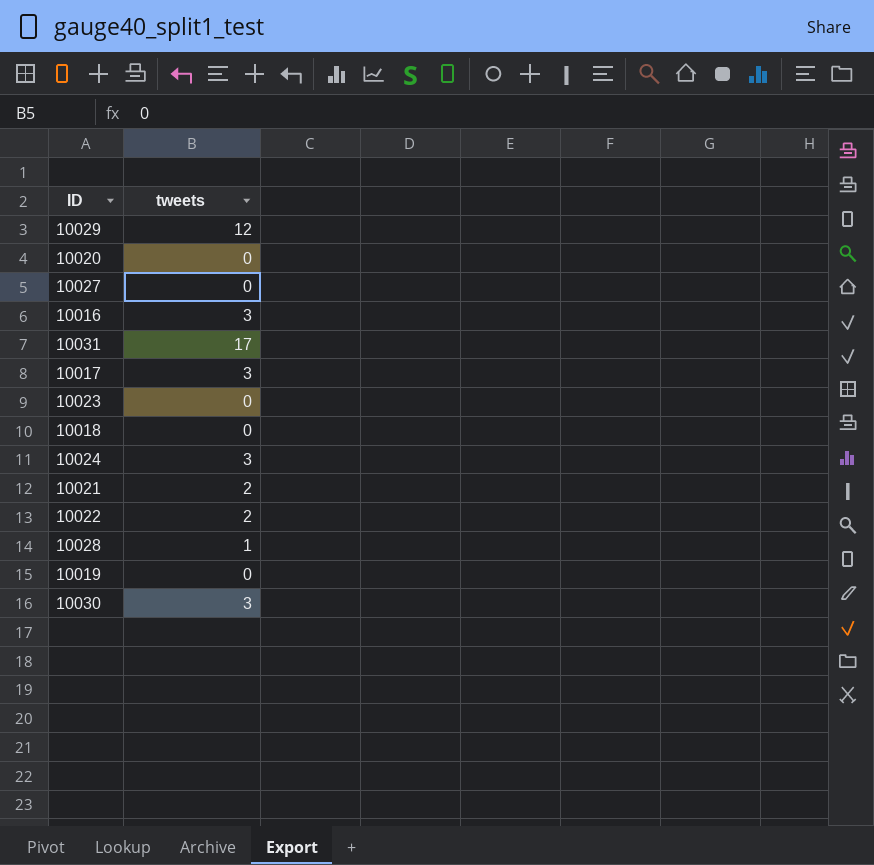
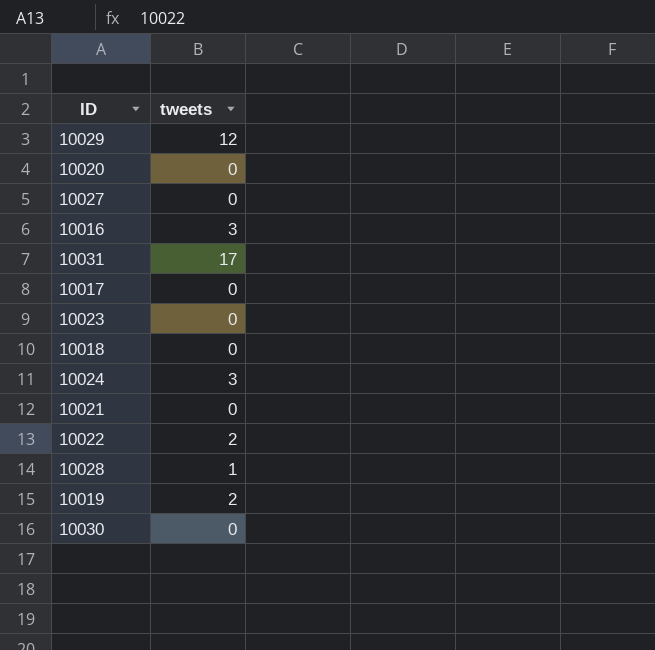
10017 | tweets: 3 -> 0
10021 | tweets: 2 -> 0
10019 | tweets: 0 -> 2
10030 | tweets: 3 -> 0

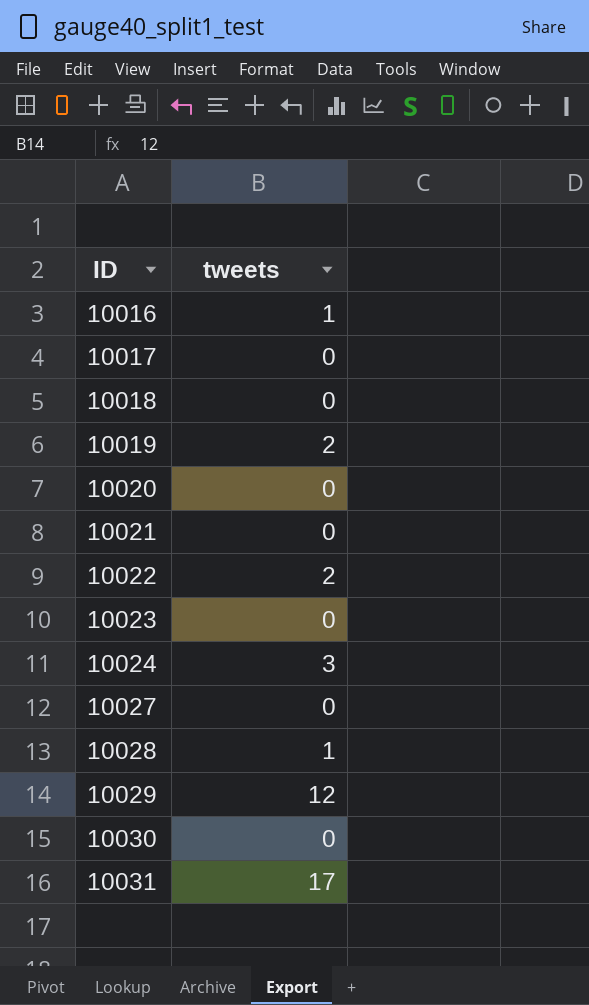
row order: none -> ID ascending
10016 | tweets: 3 -> 1

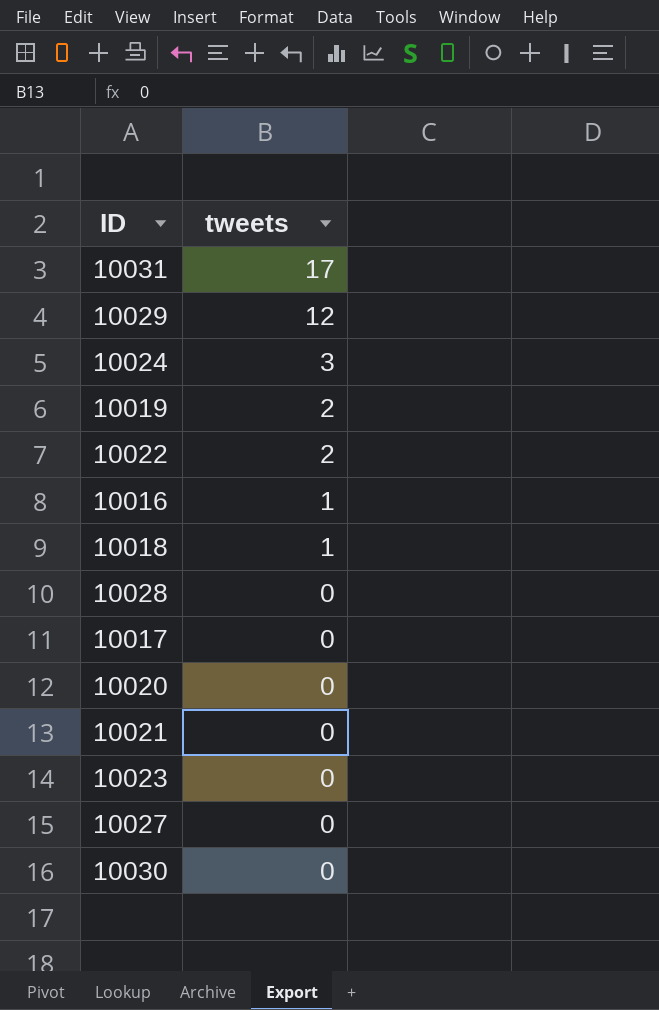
row order: ID ascending -> tweets descending
10018 | tweets: 0 -> 1
10028 | tweets: 1 -> 0

